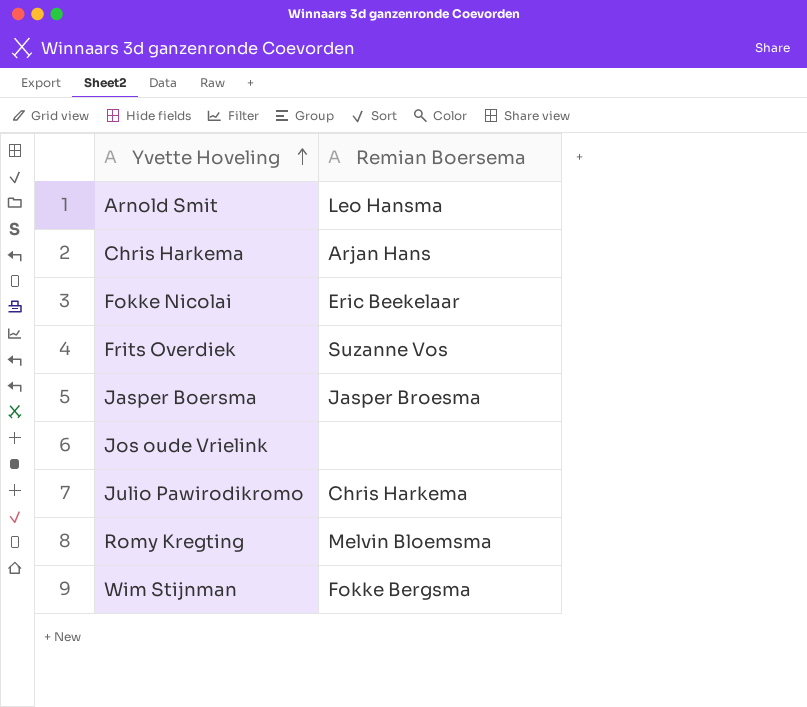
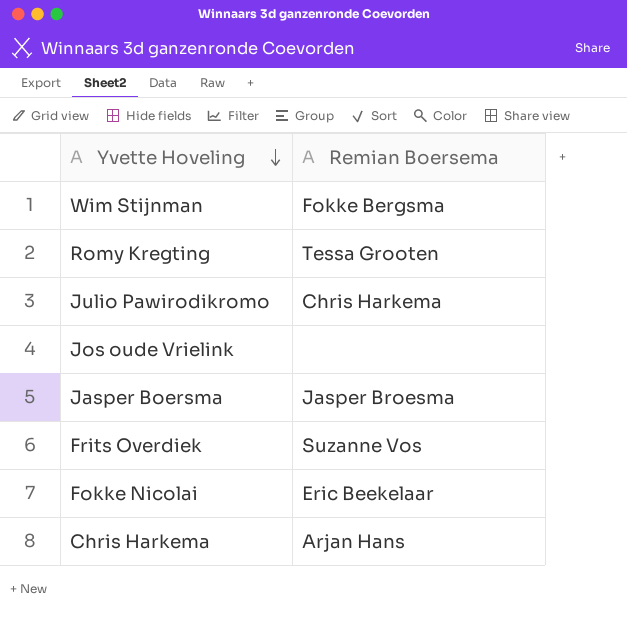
row order: Yvette Hoveling ascending -> Yvette Hoveling descending
row Arnold Smit: Leo Hansma -> none
Romy Kregting | Remian Boersema: Melvin Bloemsma -> Tessa Grooten

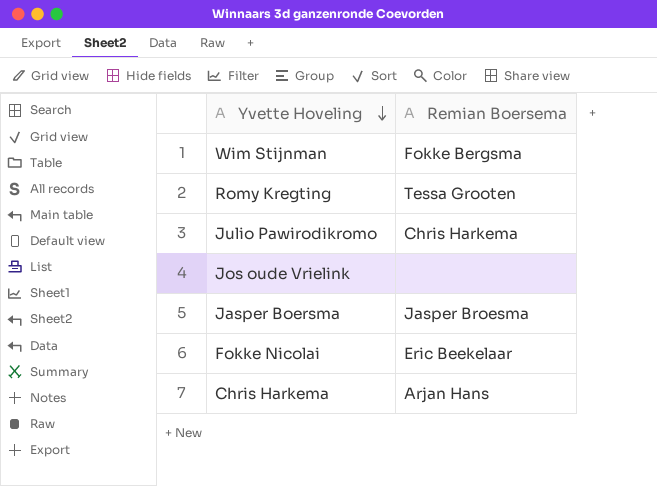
row Frits Overdiek: Suzanne Vos -> none

